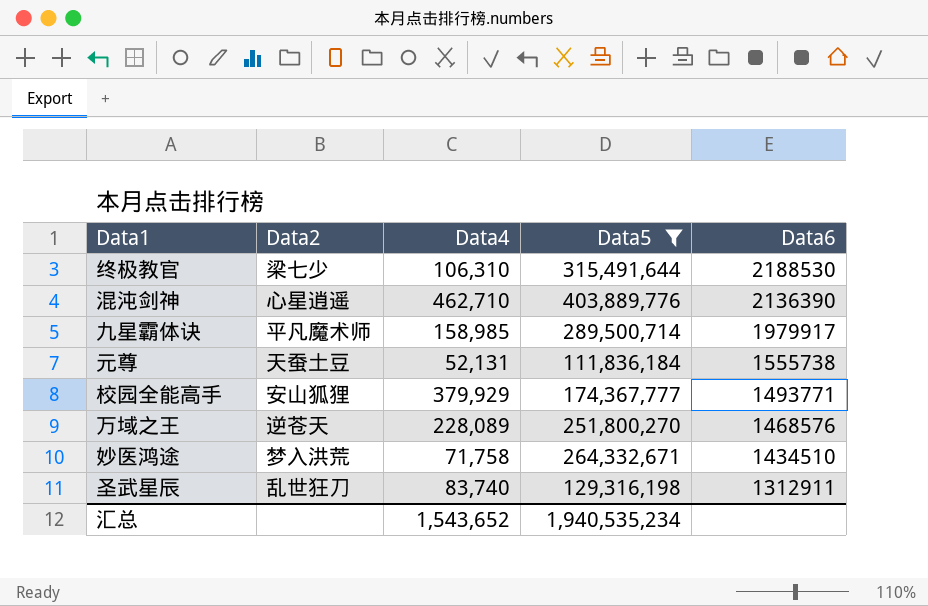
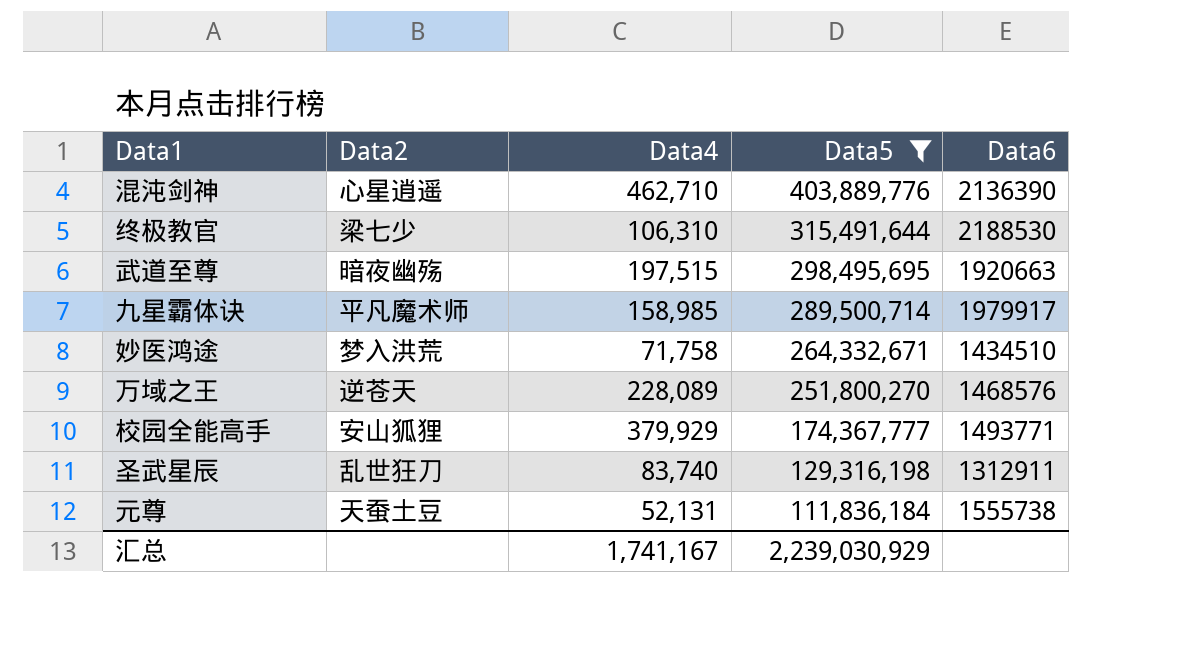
row order: Data6 descending -> Data5 descending
row 武道至尊: none -> 暗夜幽殇 | 197,515 | 298,495,695 | 1920663
汇总 | Data4: 1,543,652 -> 1,741,167
汇总 | Data5: 1,940,535,234 -> 2,239,030,929

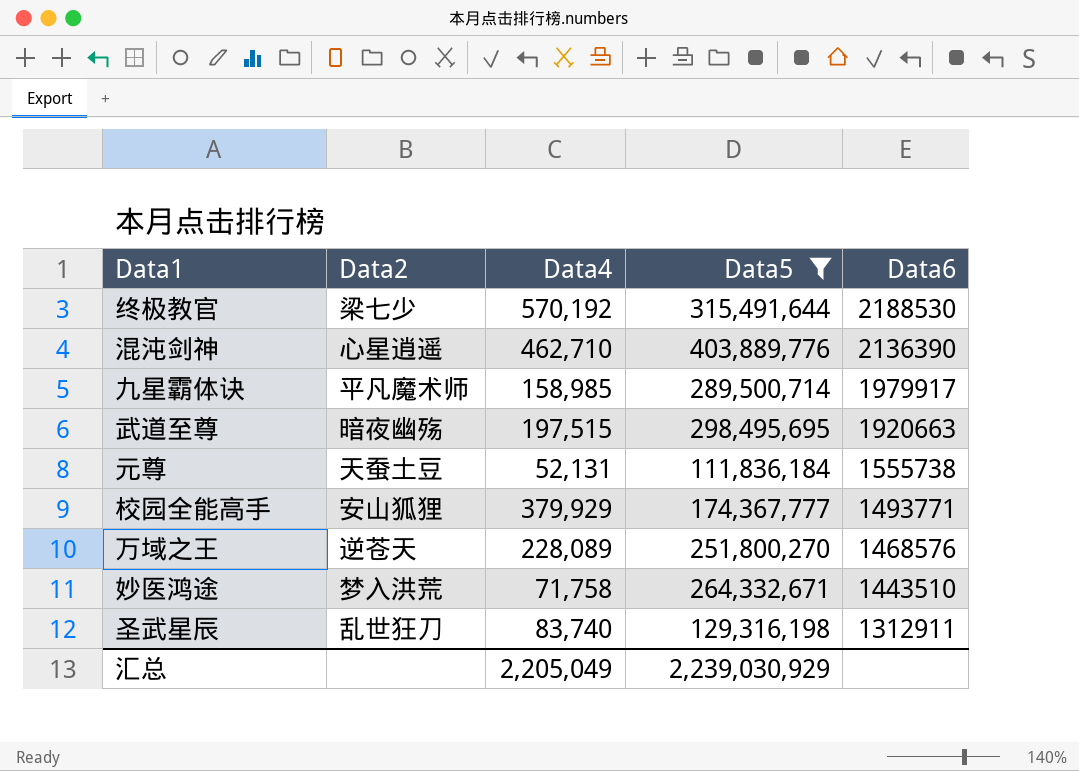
row order: Data5 descending -> Data6 descending
终极教官 | Data4: 106,310 -> 570,192
妙医鸿途 | Data6: 1434510 -> 1443510
汇总 | Data4: 1,741,167 -> 2,205,049

